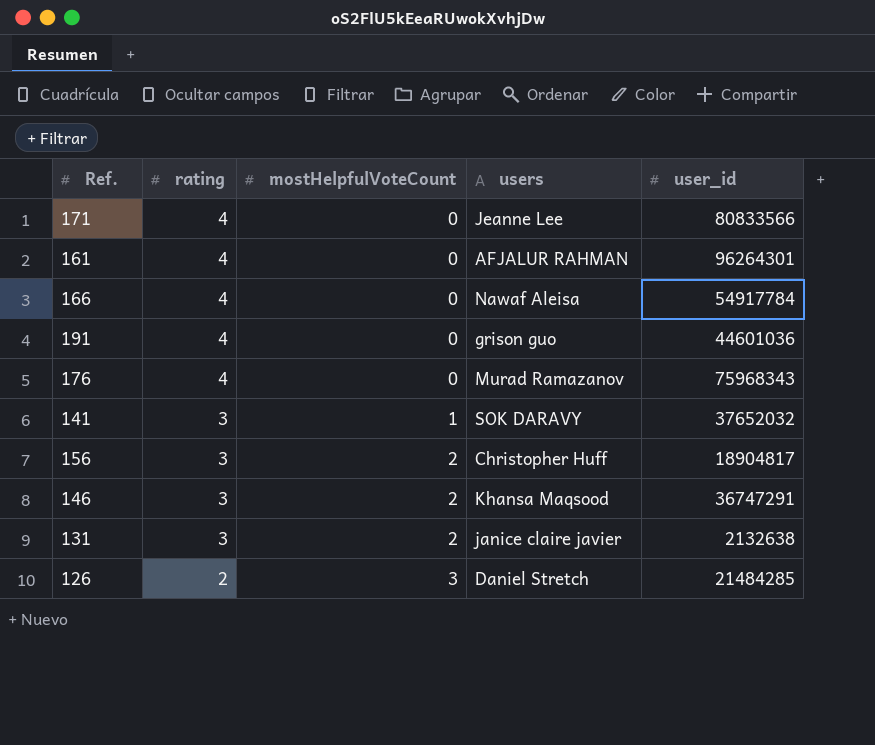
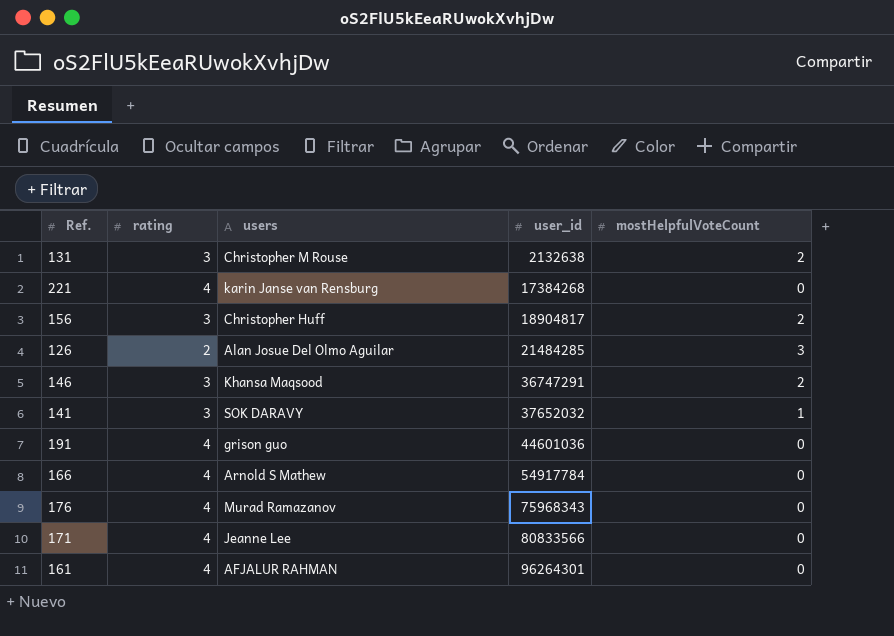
row order: rating descending -> user_id ascending
column mostHelpfulVoteCount | position: 3 -> 5
131 | users: janice claire javier -> Christopher M Rouse
row 221: none -> 4 | karin Janse van Rensburg | 17384268 | 0
126 | users: Daniel Stretch -> Alan Josue Del Olmo Aguilar
166 | users: Nawaf Aleisa -> Arnold S Mathew

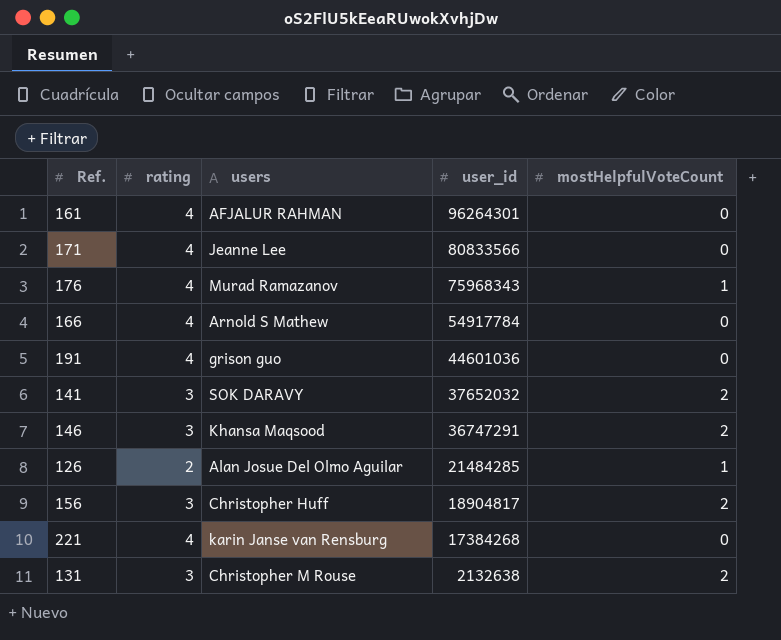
row order: user_id ascending -> user_id descending
176 | mostHelpfulVoteCount: 0 -> 1
141 | mostHelpfulVoteCount: 1 -> 2
126 | mostHelpfulVoteCount: 3 -> 1

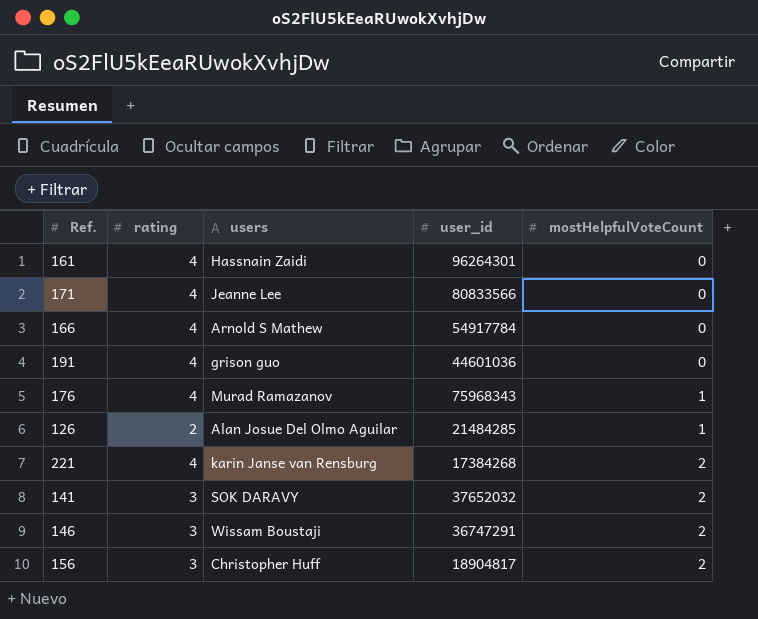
row order: user_id descending -> mostHelpfulVoteCount ascending
row 131: 3 | Christopher M Rouse | 2132638 | 2 -> none
161 | users: AFJALUR RAHMAN -> Hassnain Zaidi
221 | mostHelpfulVoteCount: 0 -> 2
146 | users: Khansa Maqsood -> Wissam Boustaji

